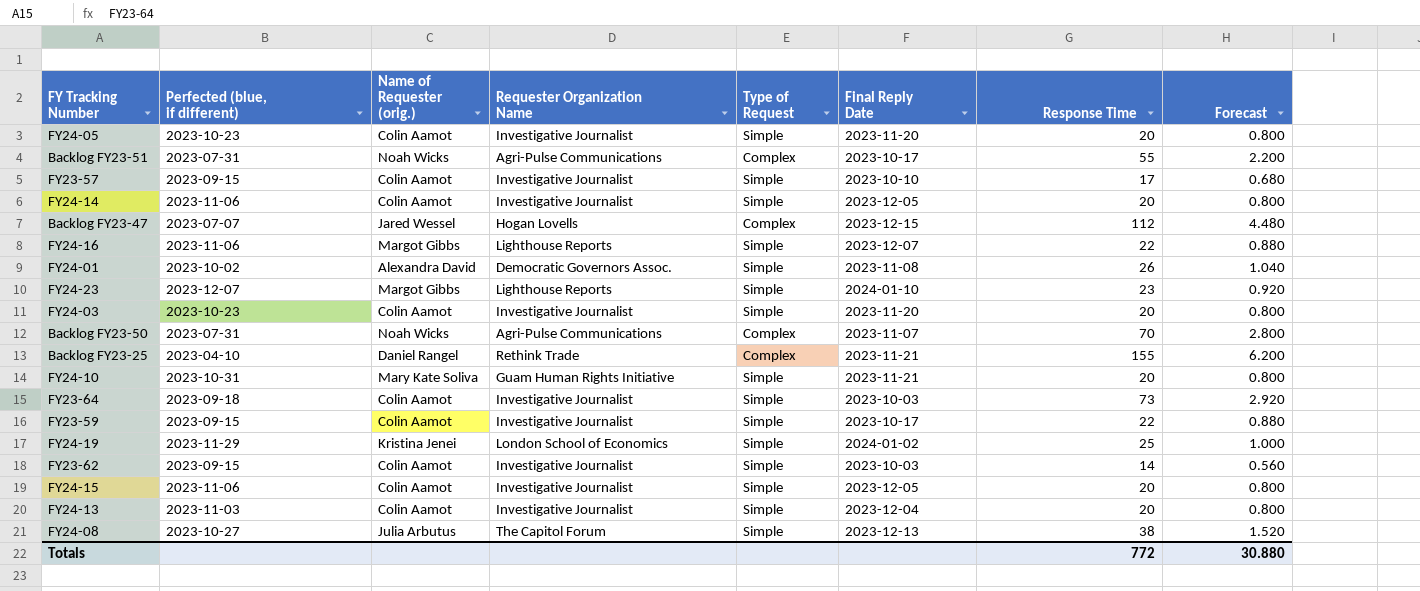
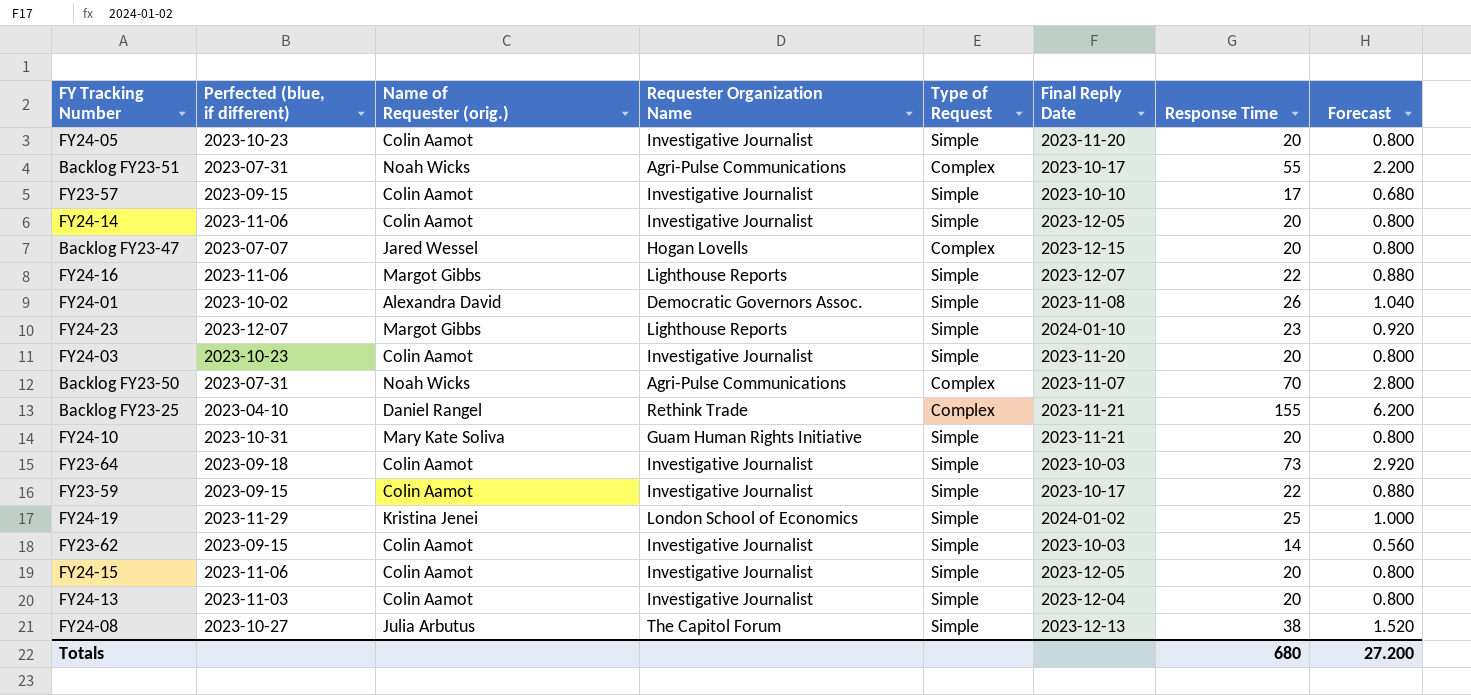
Backlog FY23-47 | Response Time: 112 -> 20
Backlog FY23-47 | Forecast: 4.480 -> 0.800
Totals | Response Time: 772 -> 680
Totals | Forecast: 30.880 -> 27.200

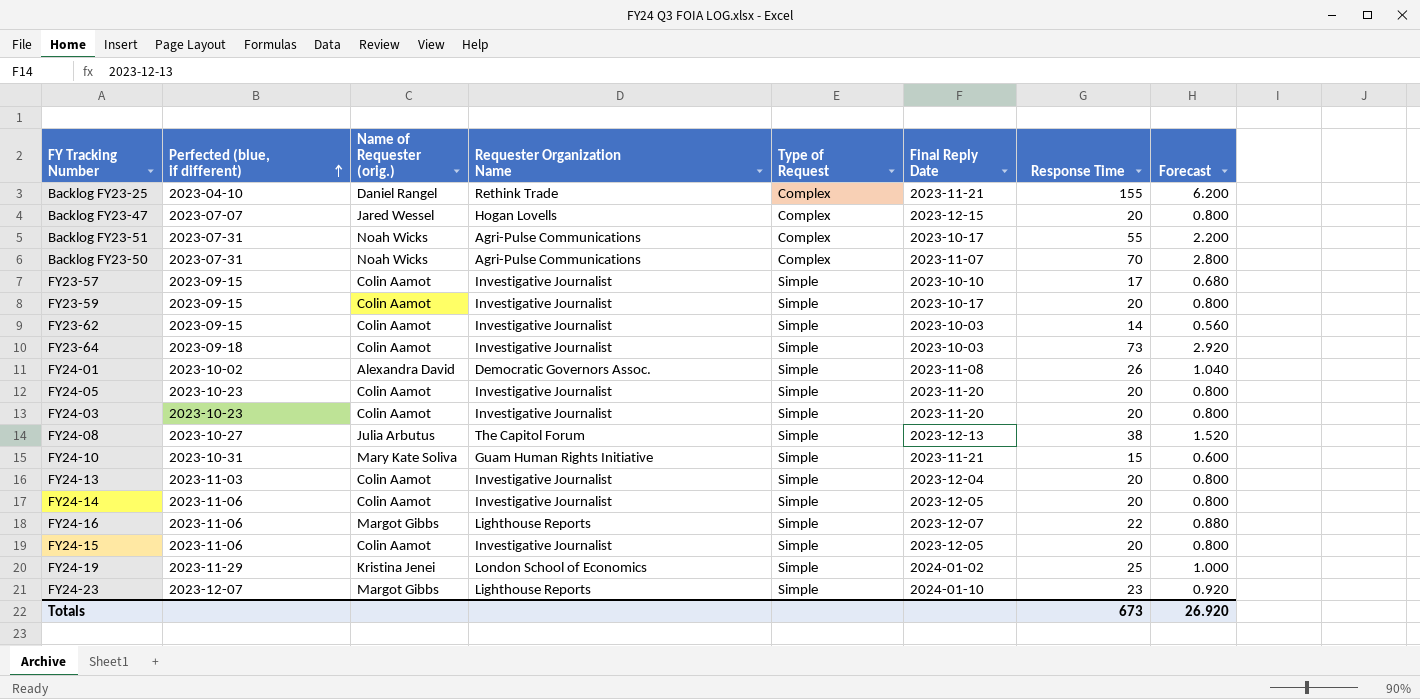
row order: none -> Perfected (blue, if different) ascending
FY23-59 | Response Time: 22 -> 20
FY23-59 | Forecast: 0.880 -> 0.800
FY24-10 | Response Time: 20 -> 15
FY24-10 | Forecast: 0.800 -> 0.600
Totals | Response Time: 680 -> 673
Totals | Forecast: 27.200 -> 26.920

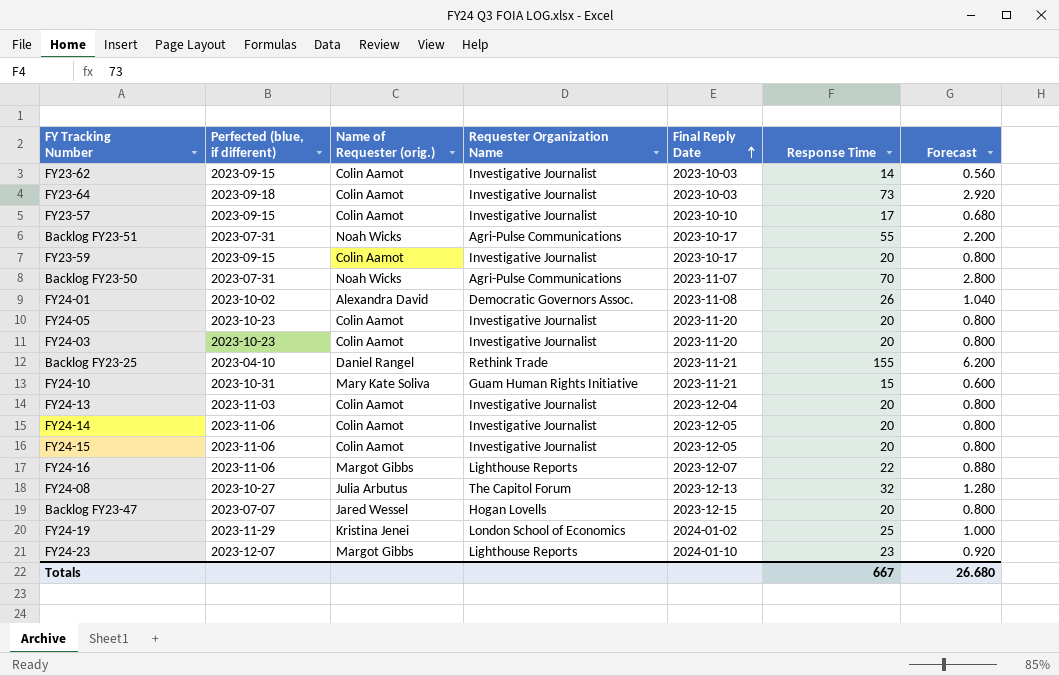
row order: Perfected (blue, if different) ascending -> Final Reply Date ascending
column Type of Request | position: 5 -> none
FY24-08 | Response Time: 38 -> 32
FY24-08 | Forecast: 1.520 -> 1.280
Totals | Response Time: 673 -> 667
Totals | Forecast: 26.920 -> 26.680

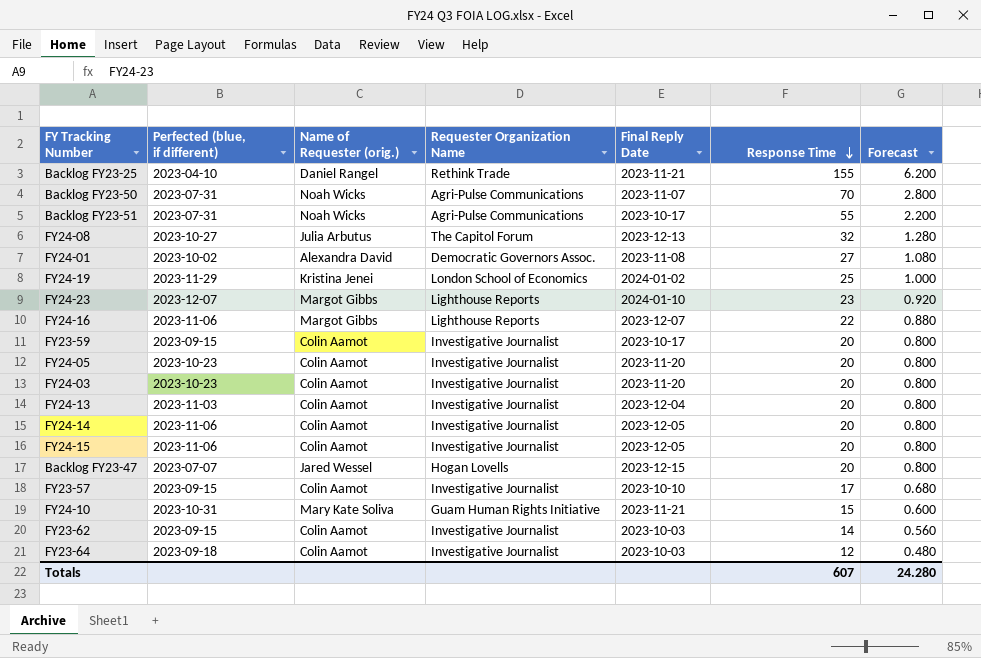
row order: Final Reply Date ascending -> Response Time descending
FY24-01 | Response Time: 26 -> 27
FY24-01 | Forecast: 1.040 -> 1.080
FY23-64 | Response Time: 73 -> 12
FY23-64 | Forecast: 2.920 -> 0.480
Totals | Response Time: 667 -> 607
Totals | Forecast: 26.680 -> 24.280

